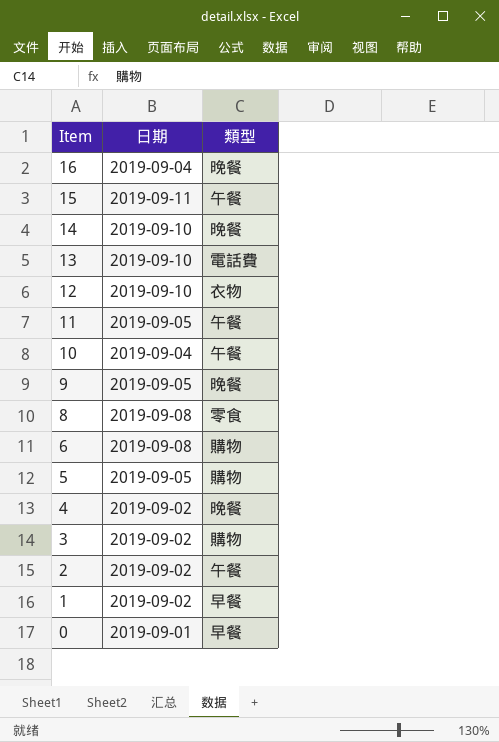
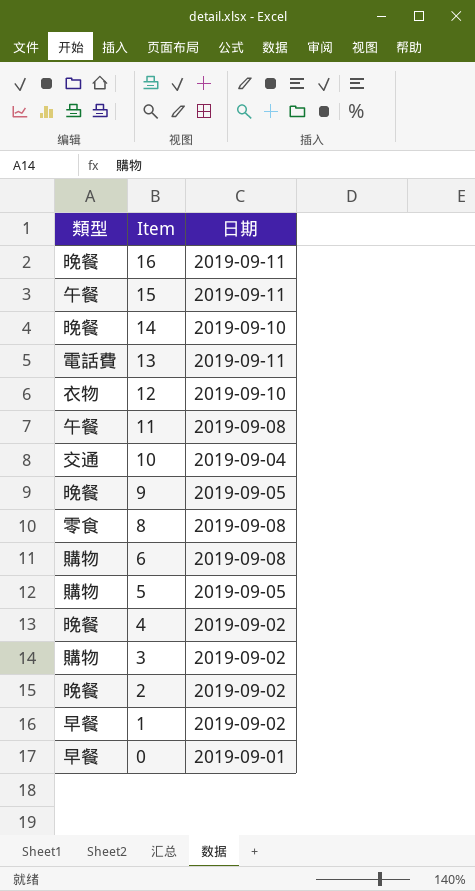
column 類型 | position: 3 -> 1
16 | 日期: 2019-09-04 -> 2019-09-11
13 | 日期: 2019-09-10 -> 2019-09-11
11 | 日期: 2019-09-05 -> 2019-09-08
10 | 類型: 午餐 -> 交通
2 | 類型: 午餐 -> 晚餐

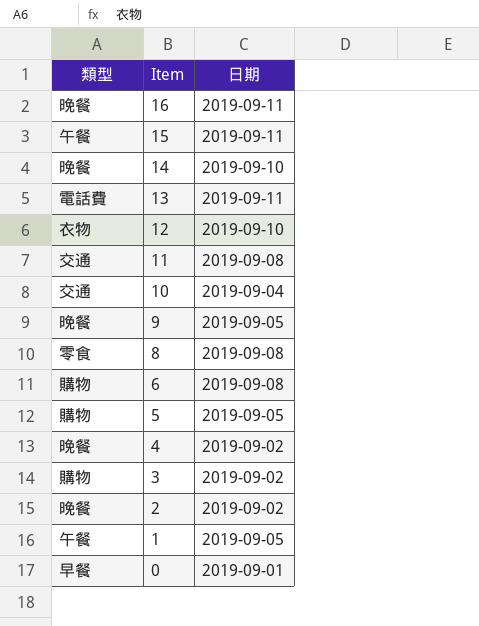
11 | 類型: 午餐 -> 交通
1 | 類型: 早餐 -> 午餐
1 | 日期: 2019-09-02 -> 2019-09-05

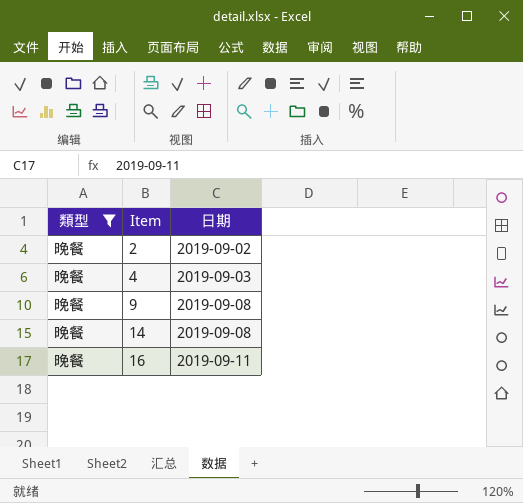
filter: none -> 類型 = 晚餐
row order: Item descending -> Item ascending
4 | 日期: 2019-09-02 -> 2019-09-03
9 | 日期: 2019-09-05 -> 2019-09-08
14 | 日期: 2019-09-10 -> 2019-09-08

